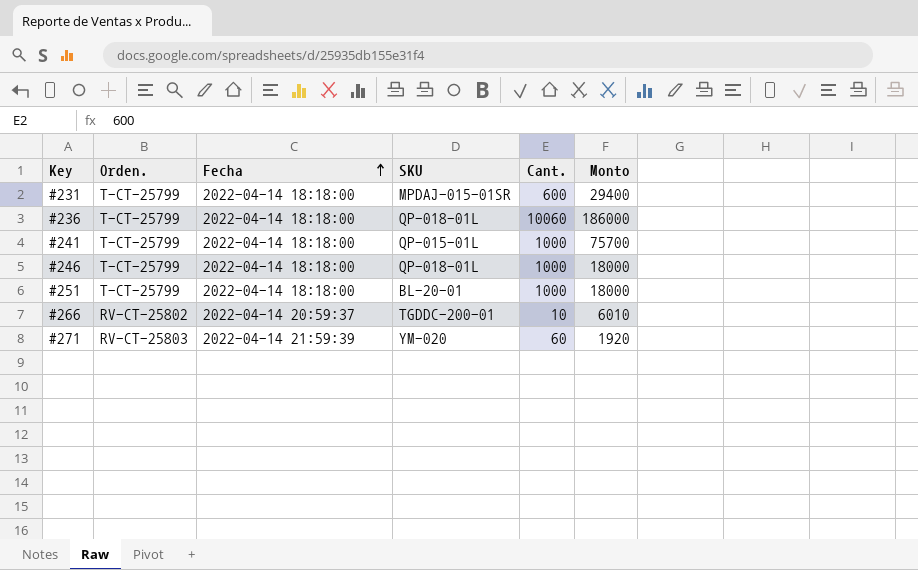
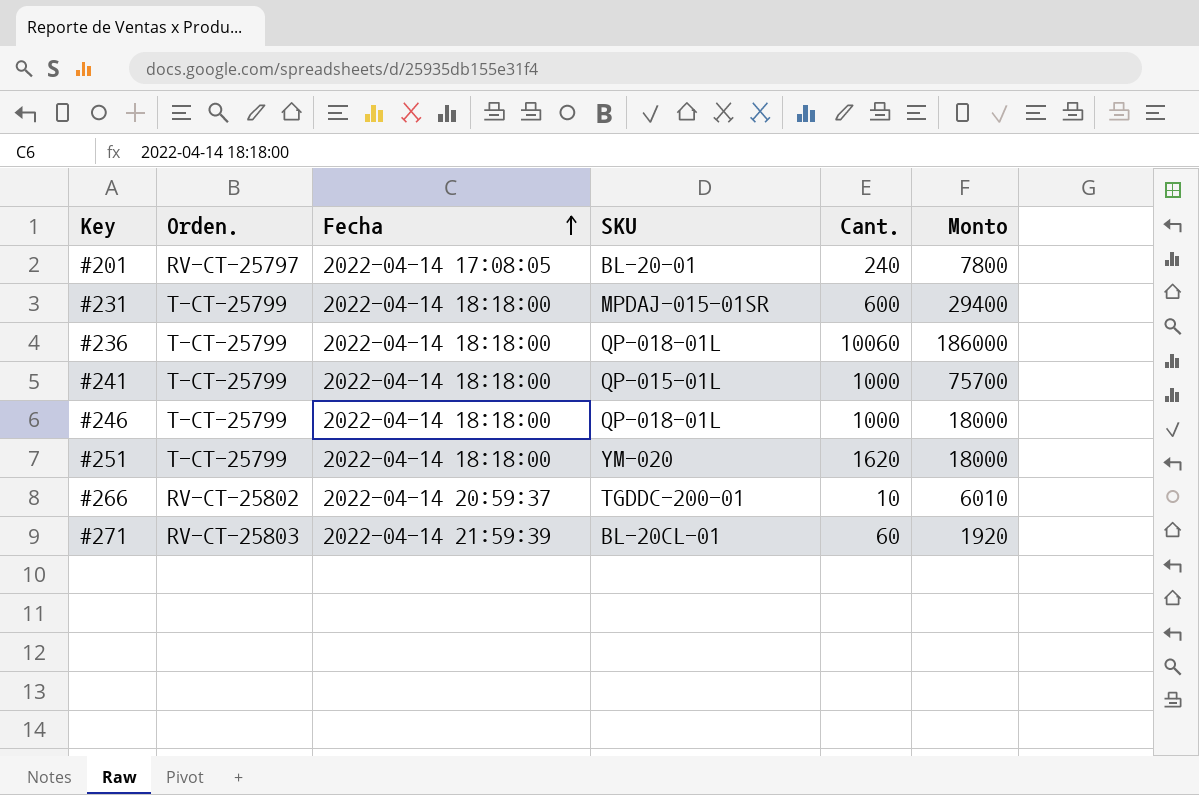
row #201: none -> RV-CT-25797 | 2022-04-14 17:08:05 | BL-20-01 | 240 | 7800
#251 | SKU: BL-20-01 -> YM-020
#251 | Cant.: 1000 -> 1620
#271 | SKU: YM-020 -> BL-20CL-01

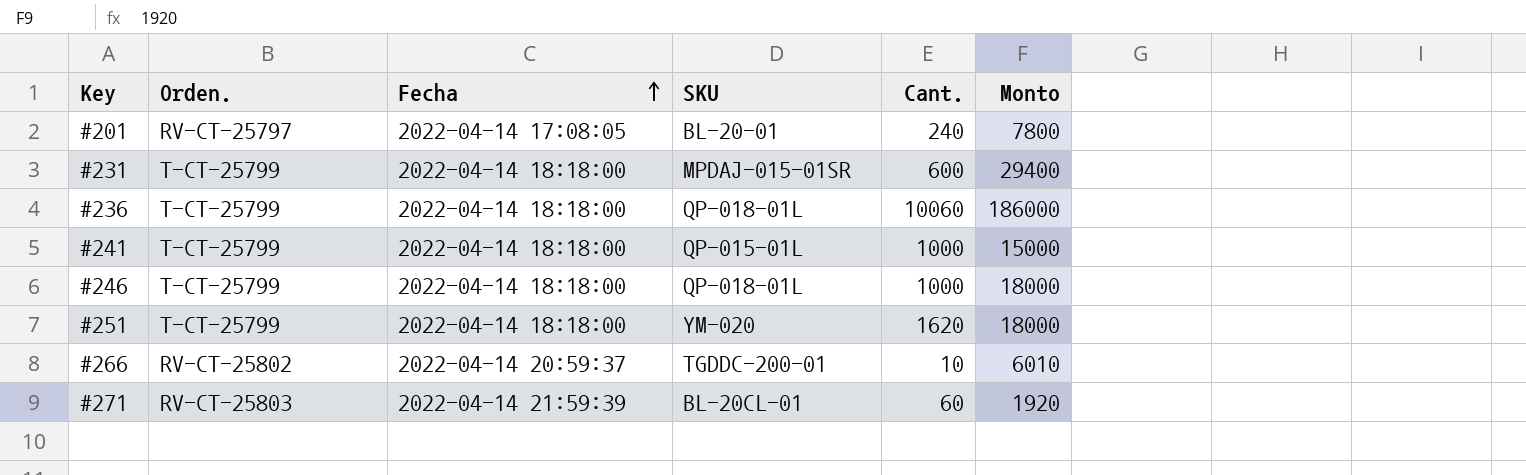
#241 | Monto: 75700 -> 15000

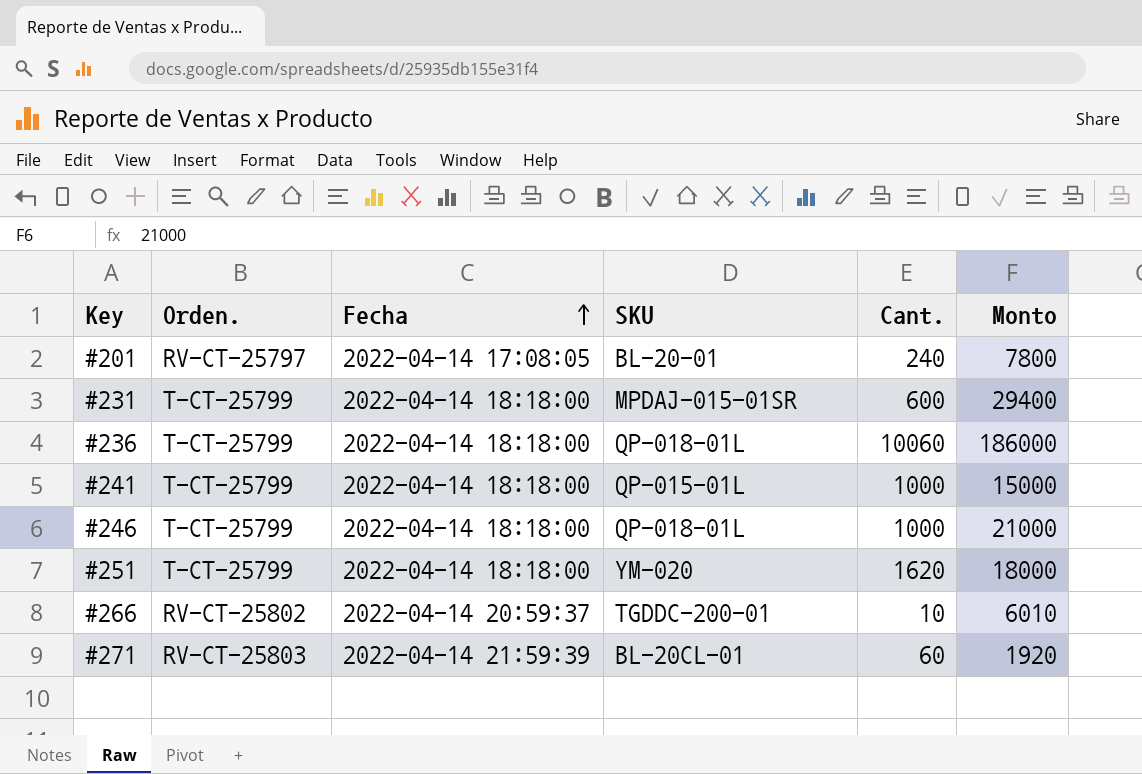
#246 | Monto: 18000 -> 21000

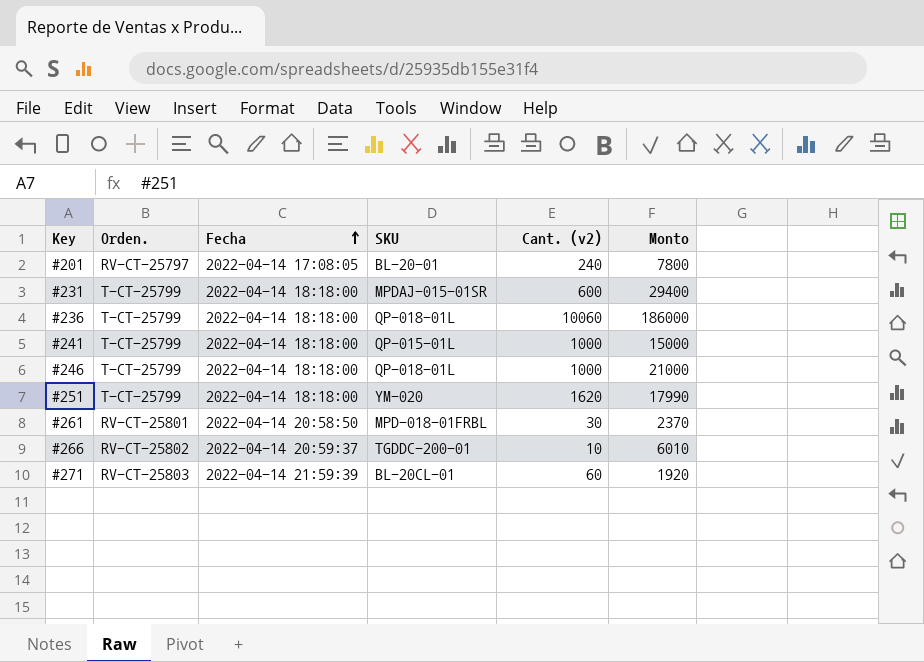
column name: Cant. -> Cant. (v2)
#251 | Monto: 18000 -> 17990
row #261: none -> RV-CT-25801 | 2022-04-14 20:58:50 | MPD-018-01FRBL | 30 | 2370

